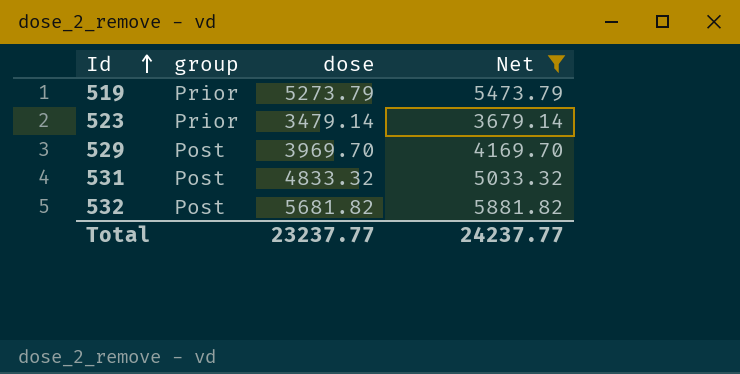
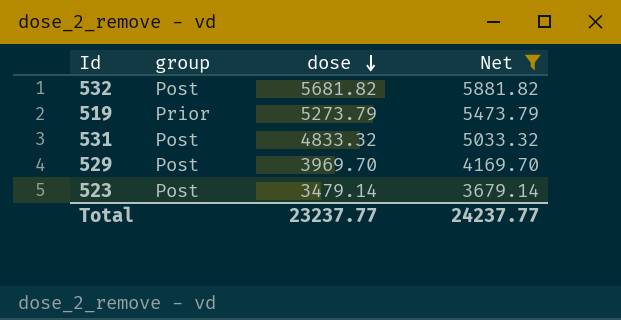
row order: Id ascending -> dose descending
523 | group: Prior -> Post

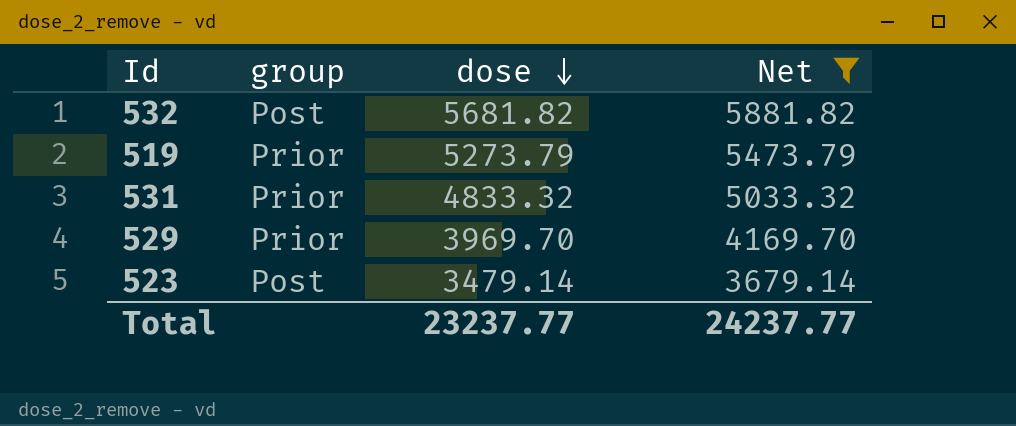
531 | group: Post -> Prior
529 | group: Post -> Prior

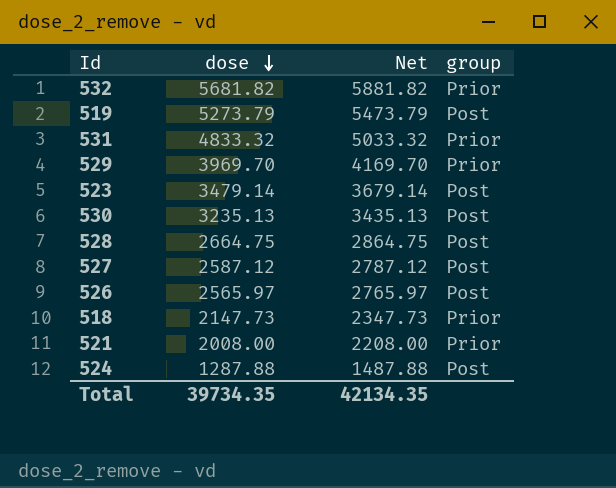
filter: Net >= 3679.14 -> none
column group | position: 2 -> 4
532 | group: Post -> Prior
519 | group: Prior -> Post
Total | dose: 23237.77 -> 39734.35
Total | Net: 24237.77 -> 42134.35

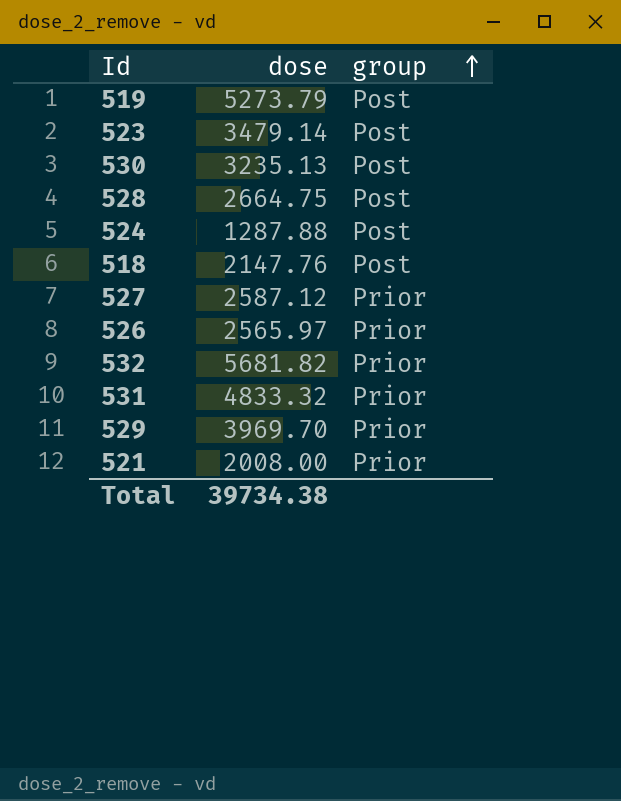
row order: dose descending -> group ascending
column Net | formula: [dose] + 200 -> none
518 | dose: 2147.73 -> 2147.76
518 | group: Prior -> Post
527 | group: Post -> Prior
526 | group: Post -> Prior
Total | dose: 39734.35 -> 39734.38

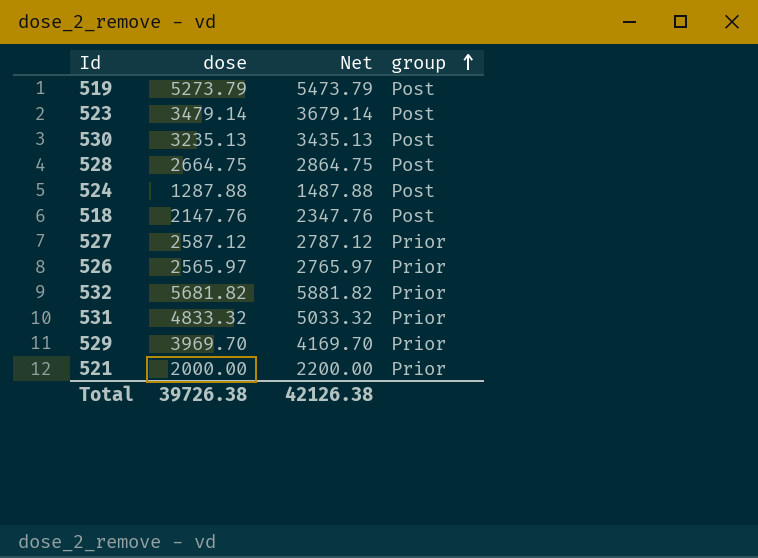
column Net | formula: none -> [dose] + 200
521 | dose: 2008.00 -> 2000.00
Total | dose: 39734.38 -> 39726.38

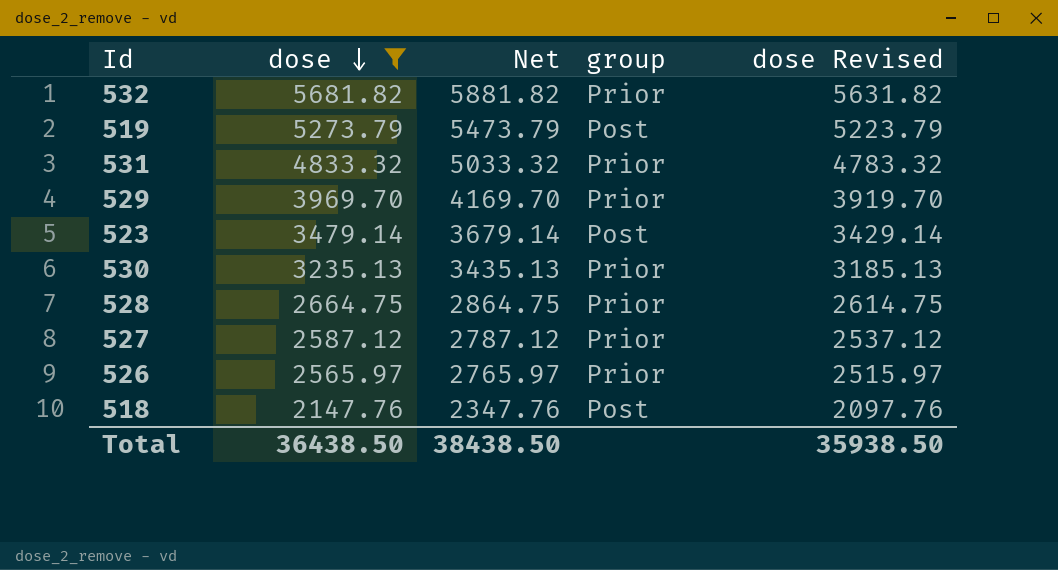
filter: none -> dose >= 2147.76
row order: group ascending -> dose descending
column dose Revised | formula: none -> [dose] - 50
530 | group: Post -> Prior
528 | group: Post -> Prior
Total | dose: 39726.38 -> 36438.50
Total | Net: 42126.38 -> 38438.50

